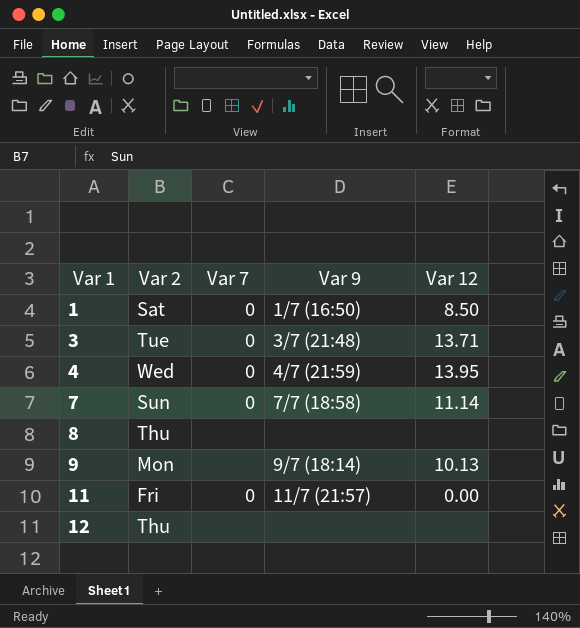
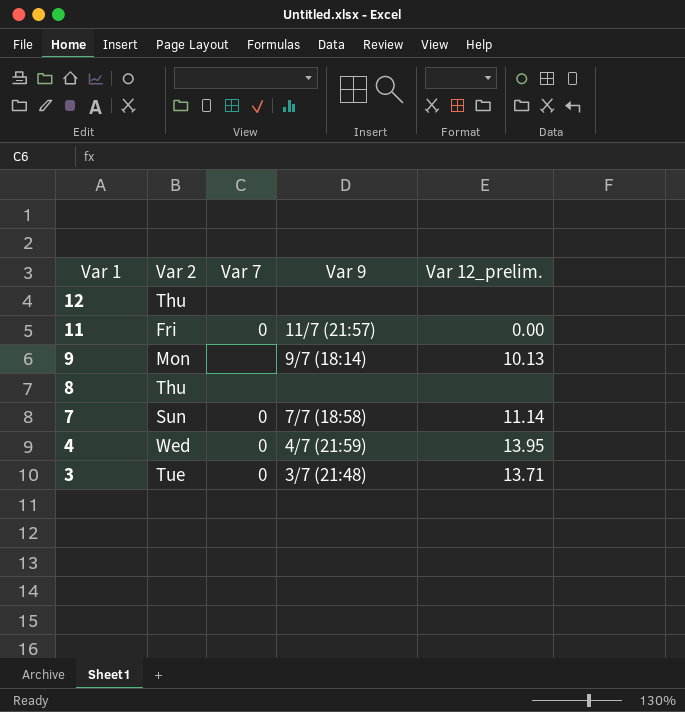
row order: Var 1 ascending -> Var 1 descending
column name: Var 12 -> Var 12_prelim.
row 1: Sat | 0 | 1/7 (16:50) | 8.50 -> none

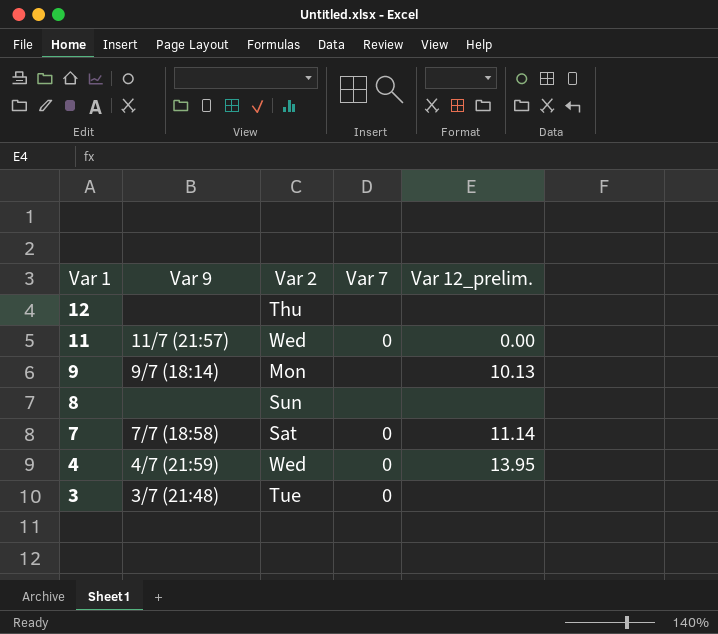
column Var 9 | position: 4 -> 2
11 | Var 2: Fri -> Wed
8 | Var 2: Thu -> Sun
7 | Var 2: Sun -> Sat
3 | Var 12_prelim.: 13.71 -> none

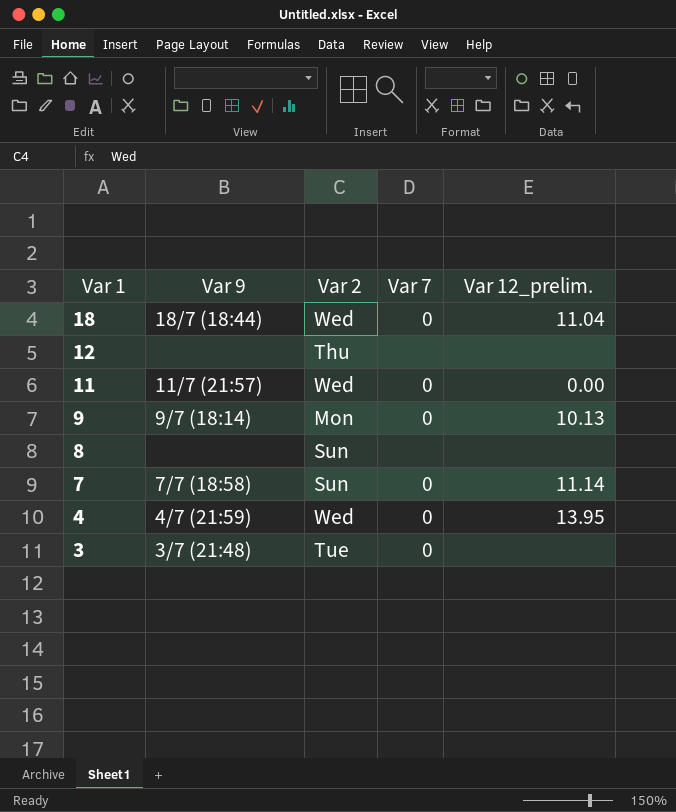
row 18: none -> 18/7 (18:44) | Wed | 0 | 11.04
9 | Var 7: none -> 0
7 | Var 2: Sat -> Sun

